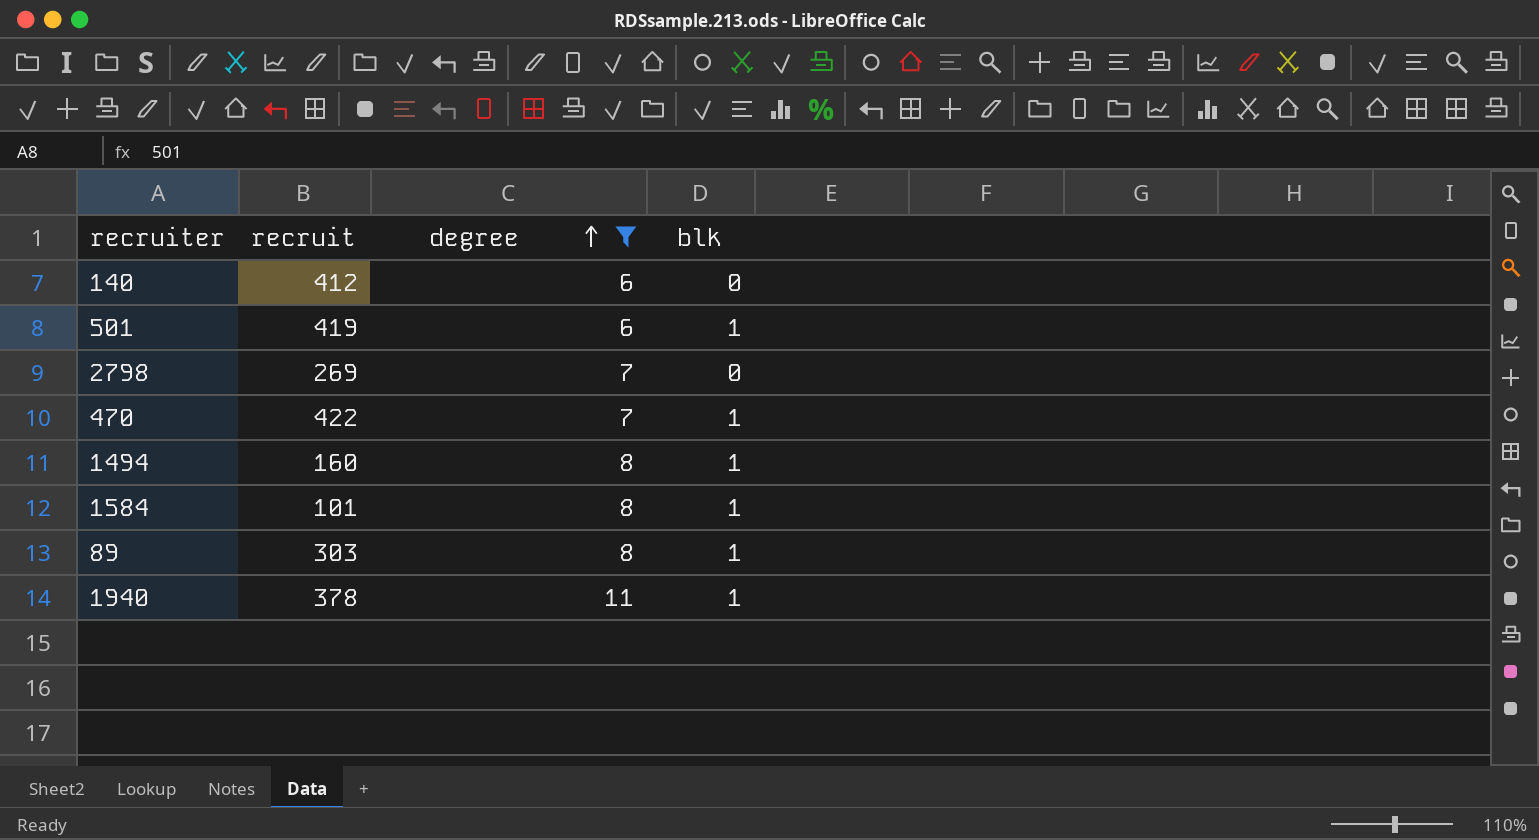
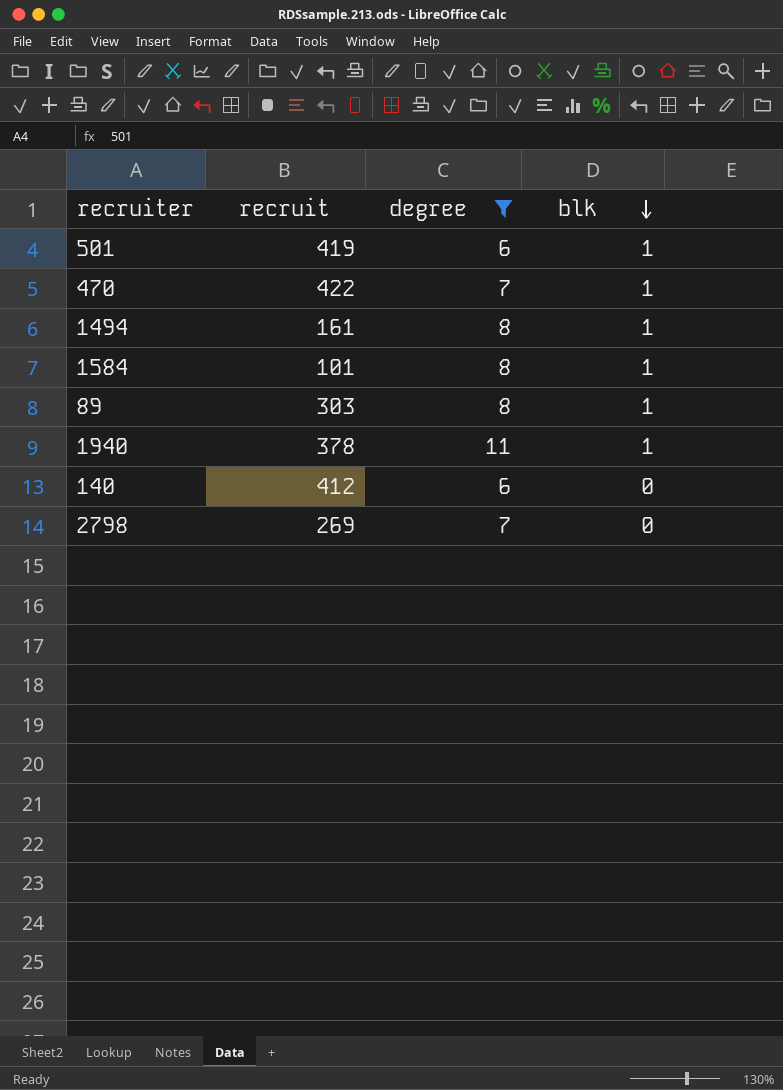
row order: degree ascending -> blk descending
1494 | recruit: 160 -> 161

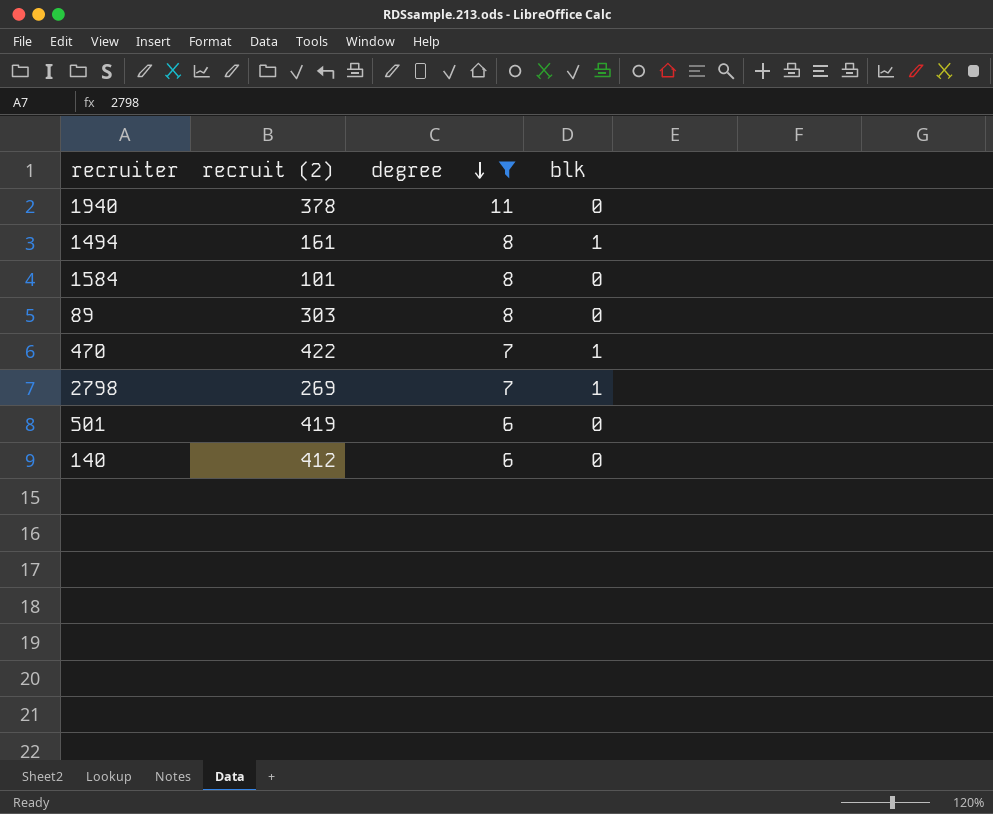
row order: blk descending -> degree descending
column name: recruit -> recruit (2)
1940 | blk: 1 -> 0
1584 | blk: 1 -> 0
89 | blk: 1 -> 0
2798 | blk: 0 -> 1
501 | blk: 1 -> 0

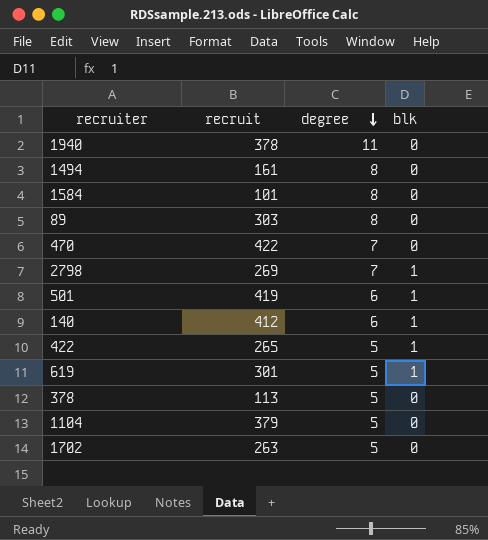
filter: degree != 5 -> none
column name: recruit (2) -> recruit
1494 | blk: 1 -> 0
470 | blk: 1 -> 0
501 | blk: 0 -> 1
140 | blk: 0 -> 1

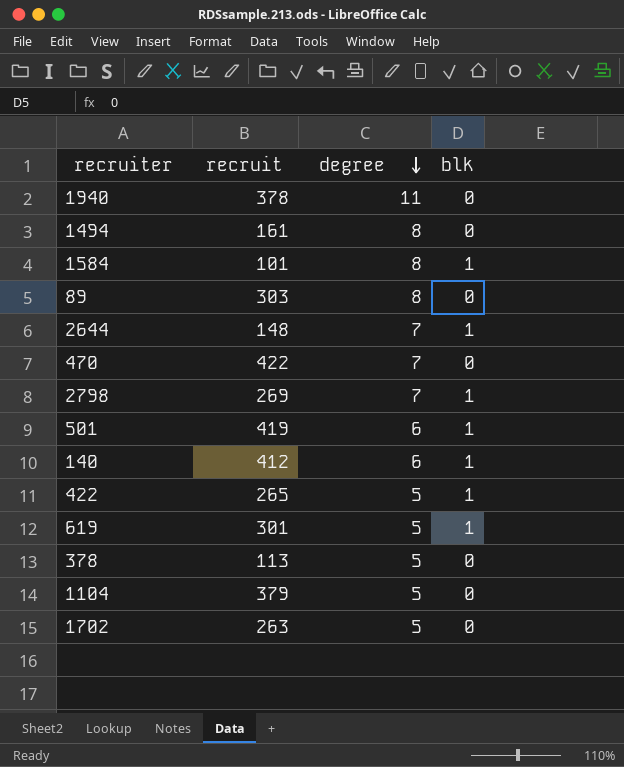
1584 | blk: 0 -> 1
row 2644: none -> 148 | 7 | 1

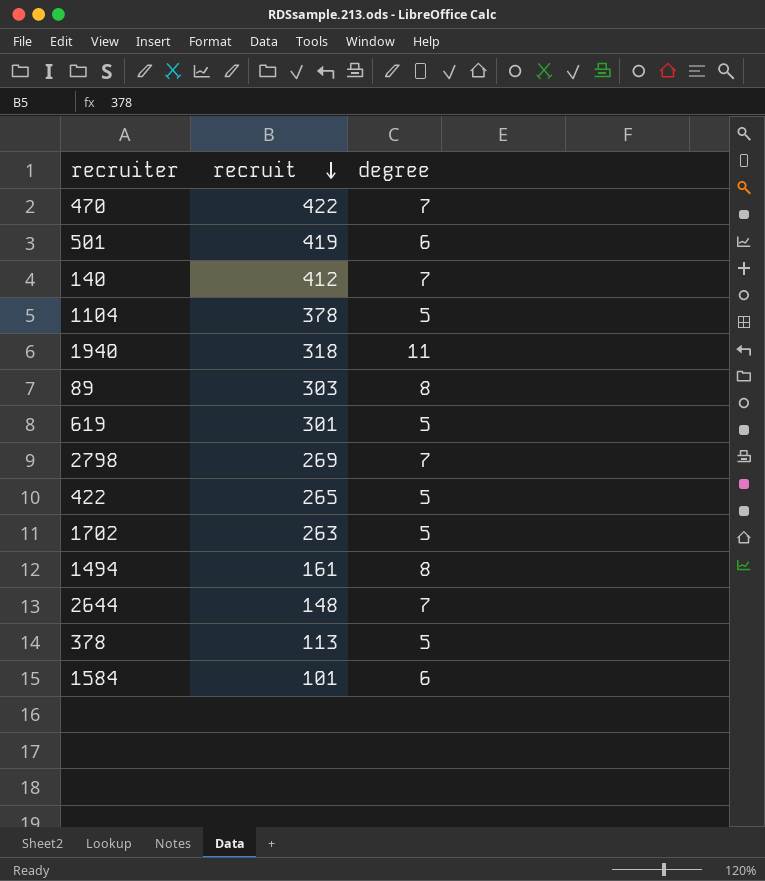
row order: degree descending -> recruit descending
column blk | position: 4 -> none
140 | degree: 6 -> 7
1104 | recruit: 379 -> 378
1940 | recruit: 378 -> 318
1584 | degree: 8 -> 6

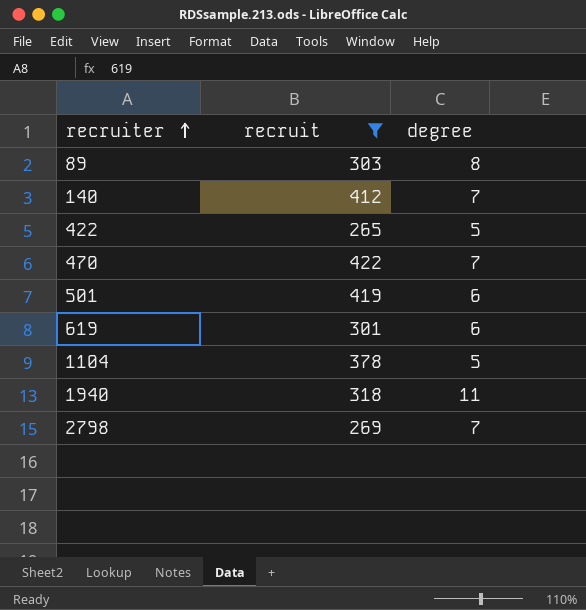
filter: none -> recruit >= 265
row order: recruit descending -> recruiter ascending
619 | degree: 5 -> 6

